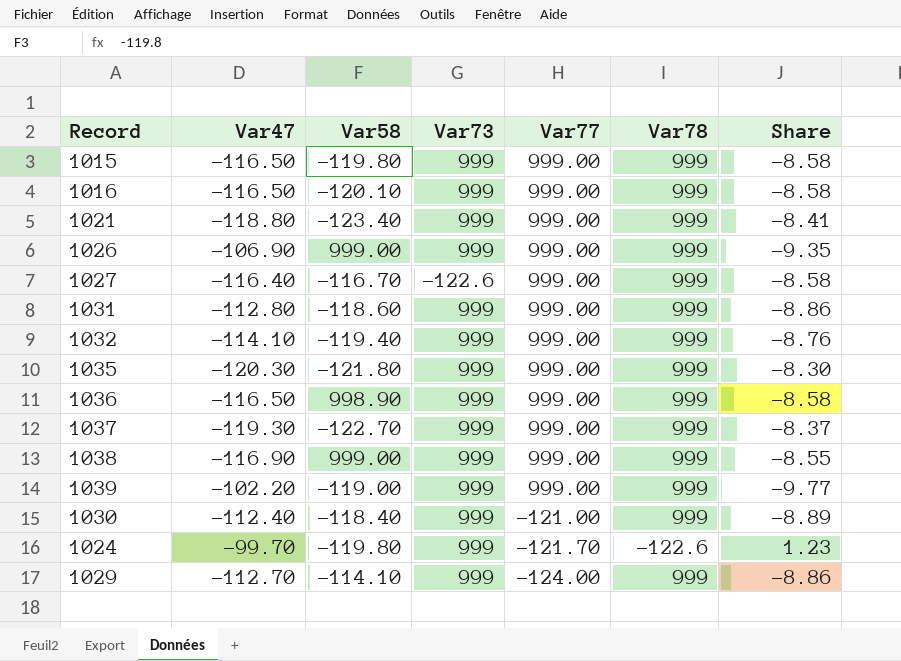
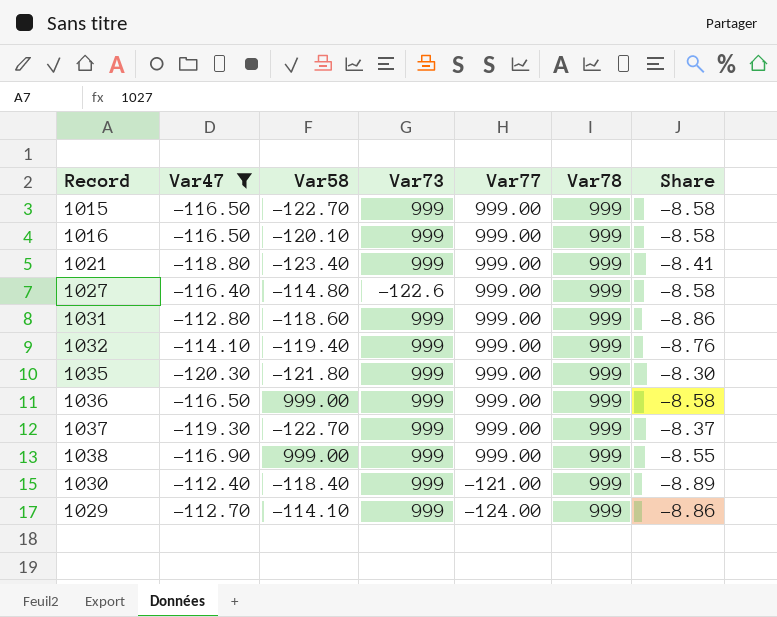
filter: none -> Var47 <= -112.40
1015 | Var58: -119.80 -> -122.70
1027 | Var58: -116.70 -> -114.80
1036 | Var58: 998.90 -> 999.00

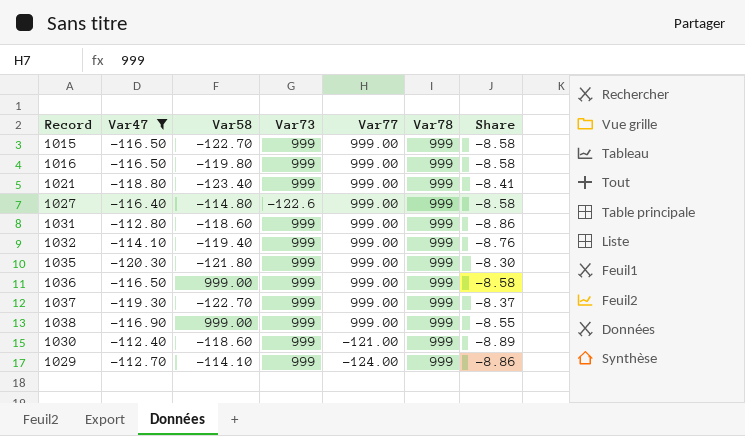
1016 | Var58: -120.10 -> -119.80
1030 | Var58: -118.40 -> -118.60

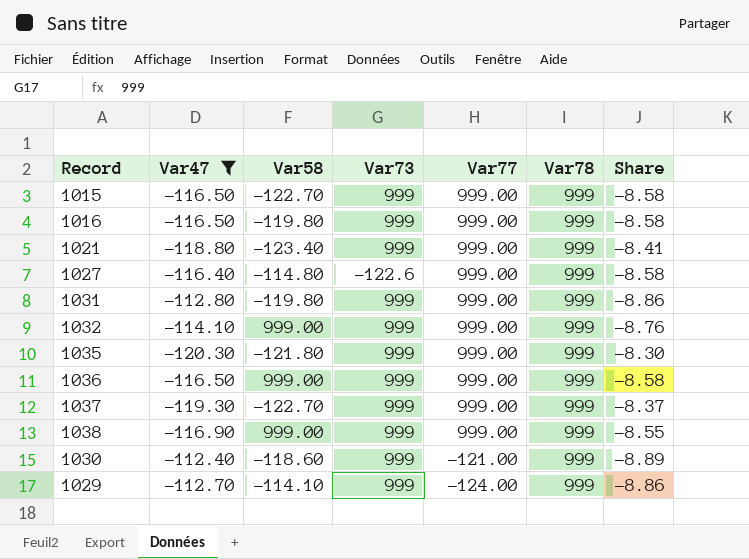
1031 | Var58: -118.60 -> -119.80
1032 | Var58: -119.40 -> 999.00

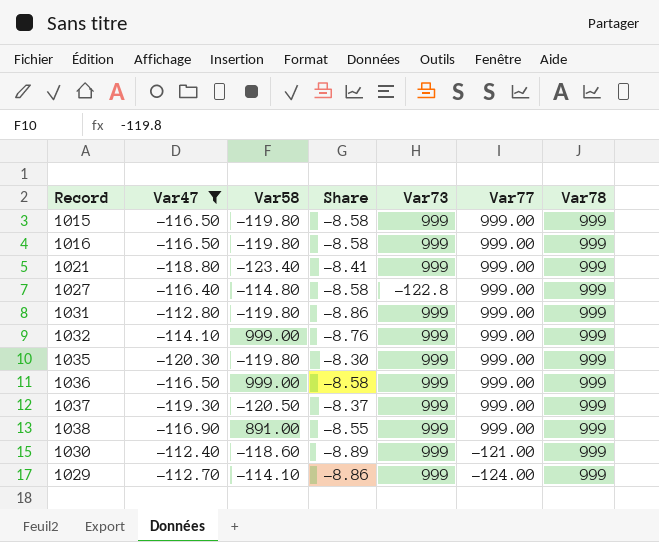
column Share | position: 7 -> 4
1015 | Var58: -122.70 -> -119.80
1027 | Var73: -122.6 -> -122.8
1035 | Var58: -121.80 -> -119.80
1037 | Var58: -122.70 -> -120.50
1038 | Var58: 999.00 -> 891.00

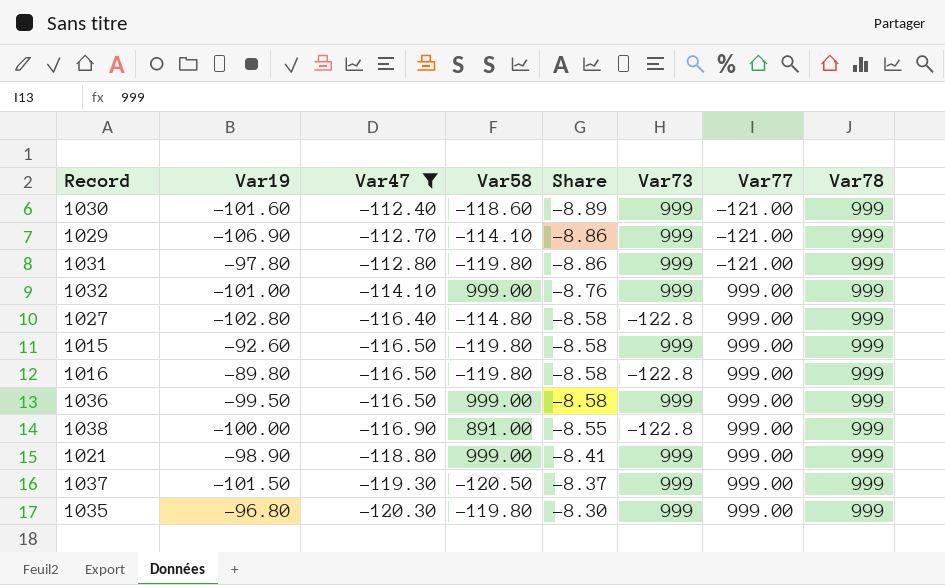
row order: Var77 descending -> Var47 descending
column Var19 | position: none -> 2
1029 | Var77: -124.00 -> -121.00
1031 | Var77: 999.00 -> -121.00
1016 | Var73: 999 -> -122.8
1038 | Var73: 999 -> -122.8
1021 | Var58: -123.40 -> 999.00

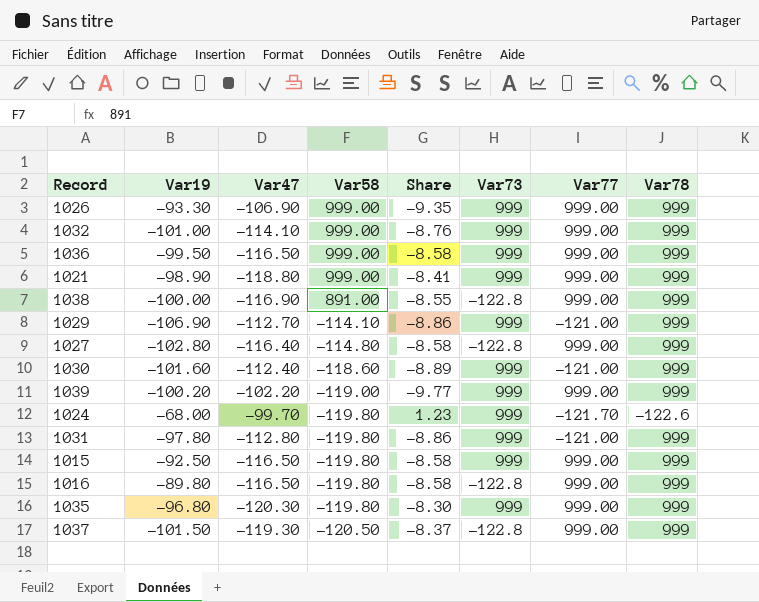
filter: Var47 <= -112.40 -> none
row order: Var47 descending -> Var58 descending
1015 | Var19: -92.60 -> -92.50
1037 | Var73: 999 -> -122.8

